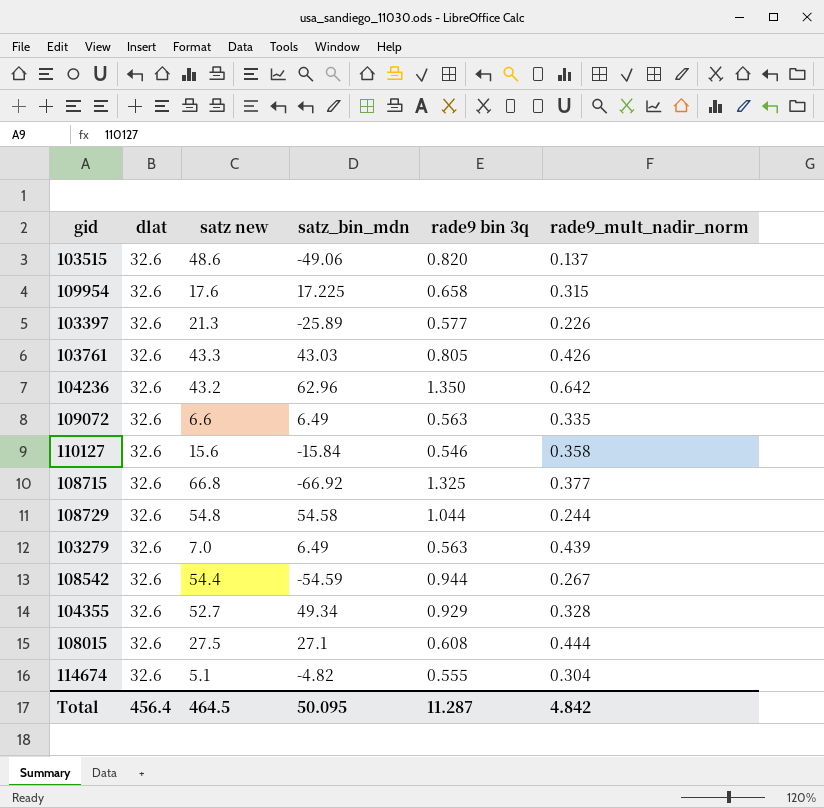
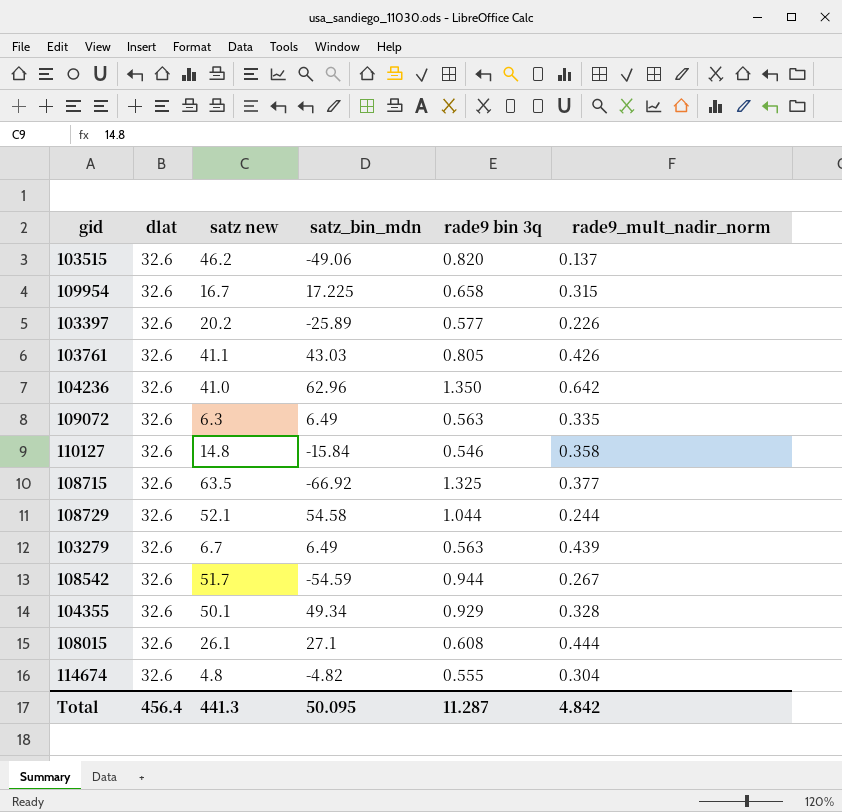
103515 | satz new: 48.6 -> 46.2
109954 | satz new: 17.6 -> 16.7
103397 | satz new: 21.3 -> 20.2
103761 | satz new: 43.3 -> 41.1
104236 | satz new: 43.2 -> 41.0
109072 | satz new: 6.6 -> 6.3
110127 | satz new: 15.6 -> 14.8
108715 | satz new: 66.8 -> 63.5
108729 | satz new: 54.8 -> 52.1
103279 | satz new: 7.0 -> 6.7
108542 | satz new: 54.4 -> 51.7
104355 | satz new: 52.7 -> 50.1
108015 | satz new: 27.5 -> 26.1
114674 | satz new: 5.1 -> 4.8
Total | satz new: 464.5 -> 441.3

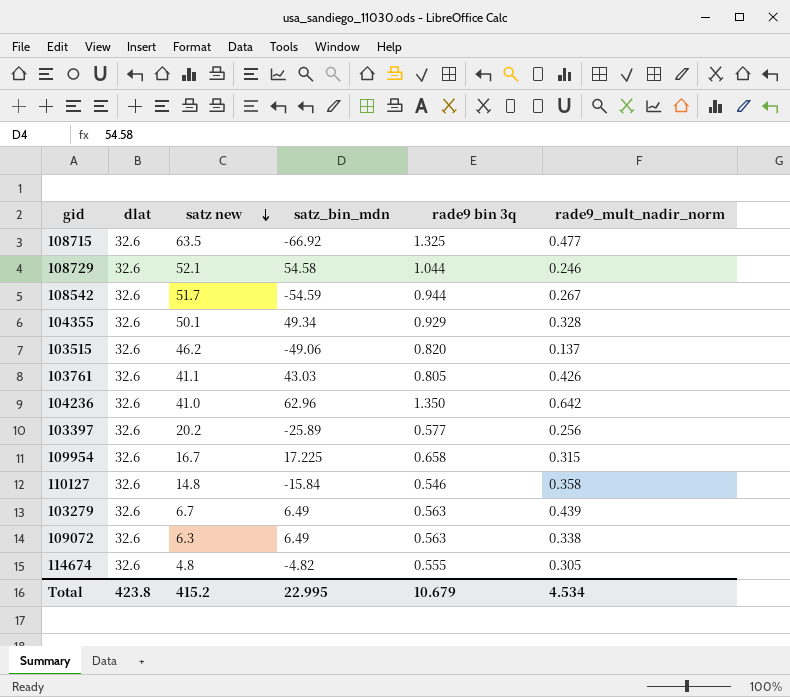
row order: none -> satz new descending
row 108015: 32.6 | 26.1 | 27.1 | 0.608 | 0.444 -> none
108715 | rade9_mult_nadir_norm: 0.377 -> 0.477
108729 | rade9_mult_nadir_norm: 0.244 -> 0.246
103397 | rade9_mult_nadir_norm: 0.226 -> 0.256
109072 | rade9_mult_nadir_norm: 0.335 -> 0.338
114674 | rade9_mult_nadir_norm: 0.304 -> 0.305
Total | dlat: 456.4 -> 423.8
Total | satz new: 441.3 -> 415.2
Total | satz_bin_mdn: 50.095 -> 22.995
Total | rade9 bin 3q: 11.287 -> 10.679
Total | rade9_mult_nadir_norm: 4.842 -> 4.534

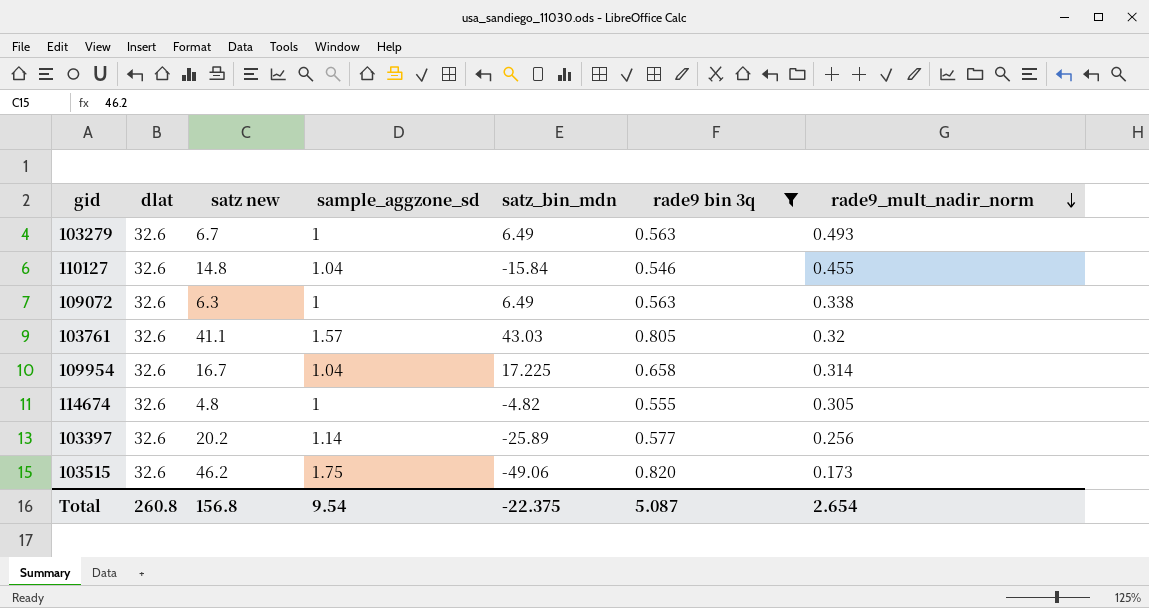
filter: none -> rade9 bin 3q <= 0.820
row order: satz new descending -> rade9_mult_nadir_norm descending
column sample_aggzone_sd | position: none -> 4
103279 | rade9_mult_nadir_norm: 0.439 -> 0.493
110127 | rade9_mult_nadir_norm: 0.358 -> 0.455
103761 | rade9_mult_nadir_norm: 0.426 -> 0.32
109954 | rade9_mult_nadir_norm: 0.315 -> 0.314
103515 | rade9_mult_nadir_norm: 0.137 -> 0.173
Total | dlat: 423.8 -> 260.8
Total | satz new: 415.2 -> 156.8
Total | satz_bin_mdn: 22.995 -> -22.375
Total | rade9 bin 3q: 10.679 -> 5.087
Total | rade9_mult_nadir_norm: 4.534 -> 2.654

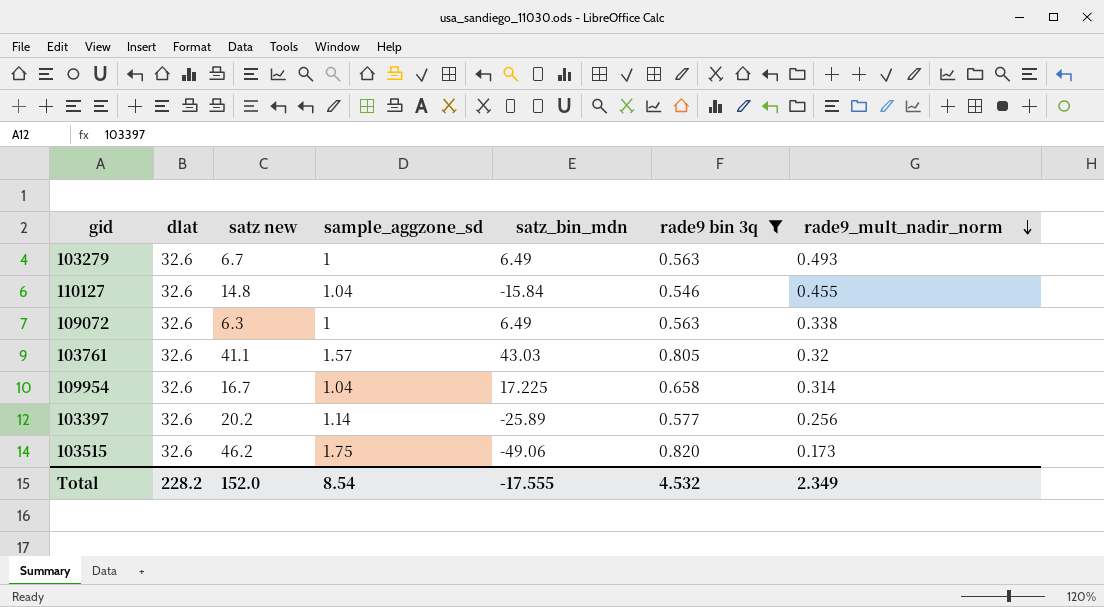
row 114674: 32.6 | 4.8 | 1 | -4.82 | 0.555 | 0.305 -> none
Total | dlat: 260.8 -> 228.2
Total | satz new: 156.8 -> 152.0
Total | sample_aggzone_sd: 9.54 -> 8.54
Total | satz_bin_mdn: -22.375 -> -17.555
Total | rade9 bin 3q: 5.087 -> 4.532
Total | rade9_mult_nadir_norm: 2.654 -> 2.349

